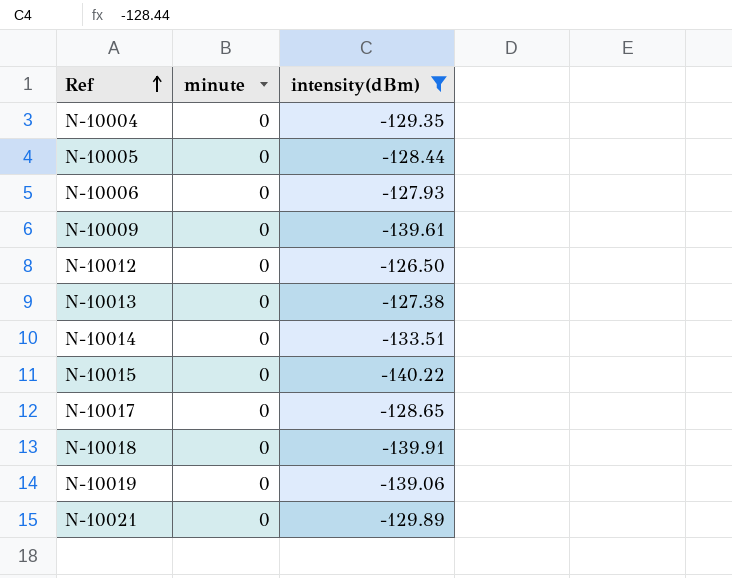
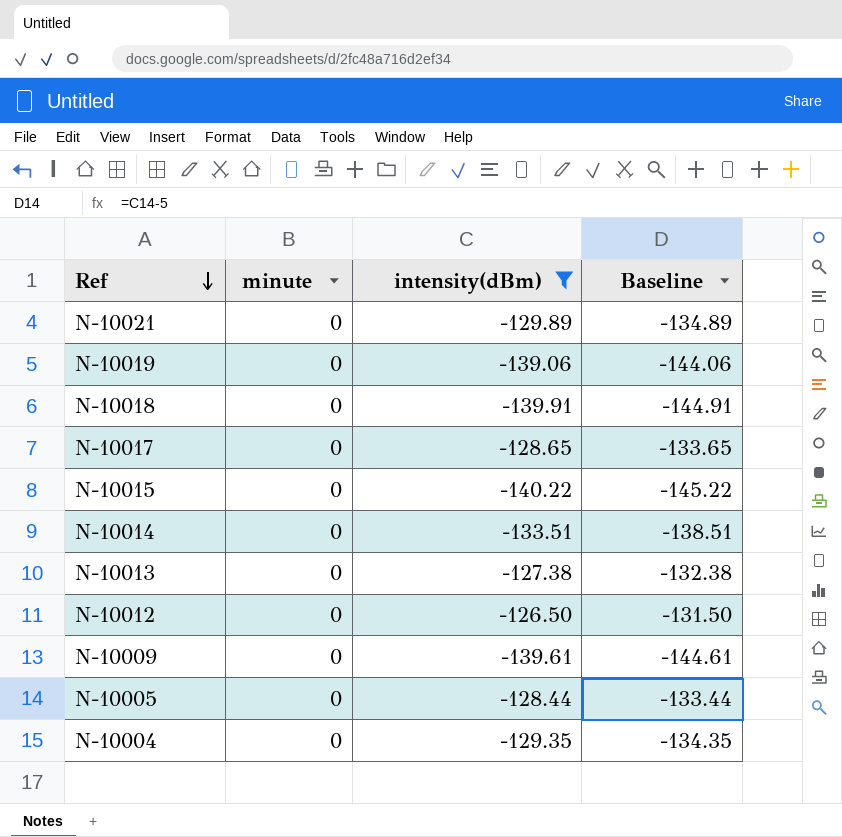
row order: Ref ascending -> Ref descending
column Baseline | formula: none -> [intensity(dBm)] - 5
row N-10006: 0 | -127.93 -> none

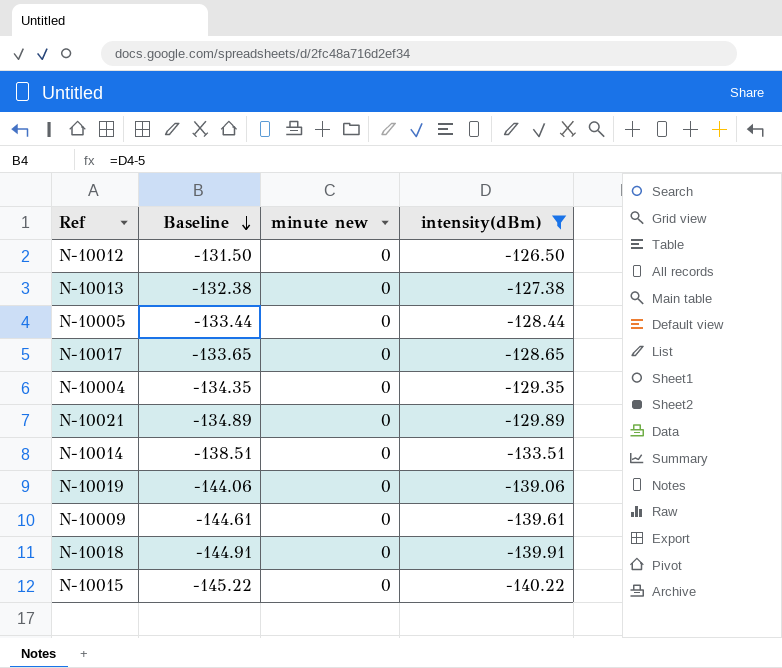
row order: Ref descending -> Baseline descending
column Baseline | position: 4 -> 2
column name: minute -> minute new

